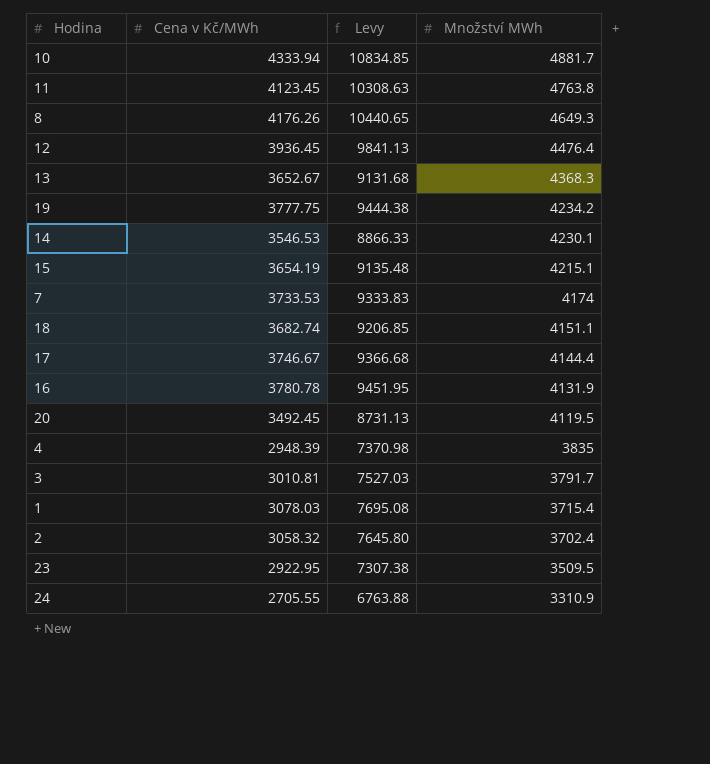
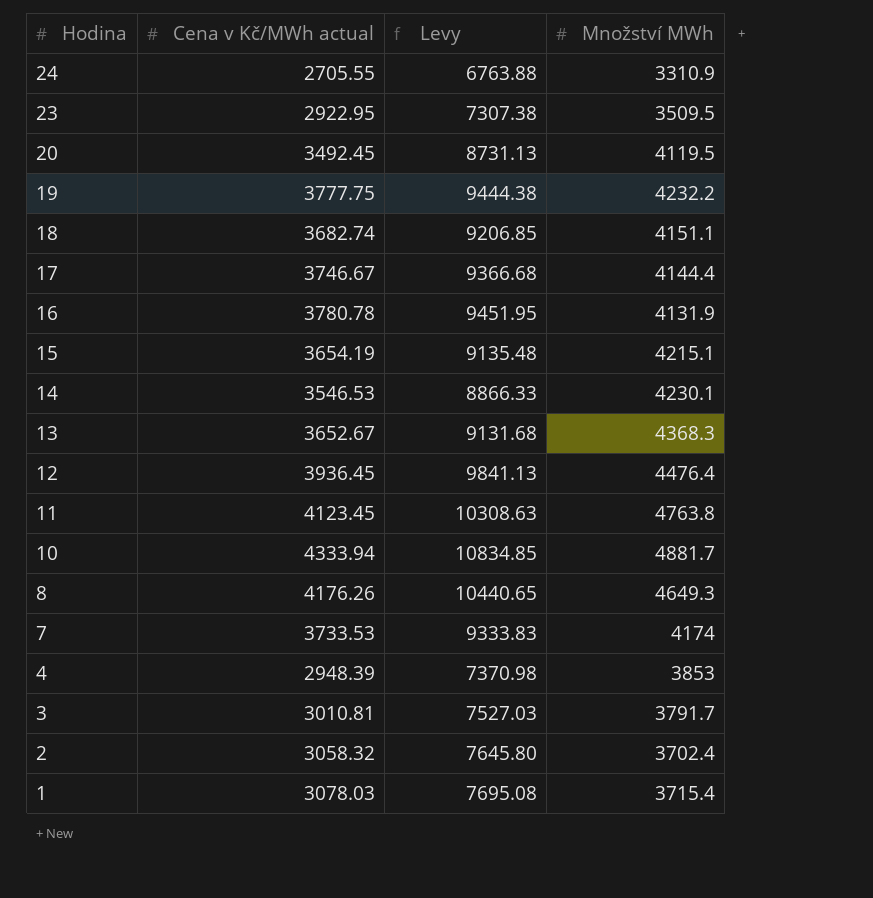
row order: Množství MWh descending -> Hodina descending
column name: Cena v Kč/MWh -> Cena v Kč/MWh actual
19 | Množství MWh: 4234.2 -> 4232.2
4 | Množství MWh: 3835 -> 3853

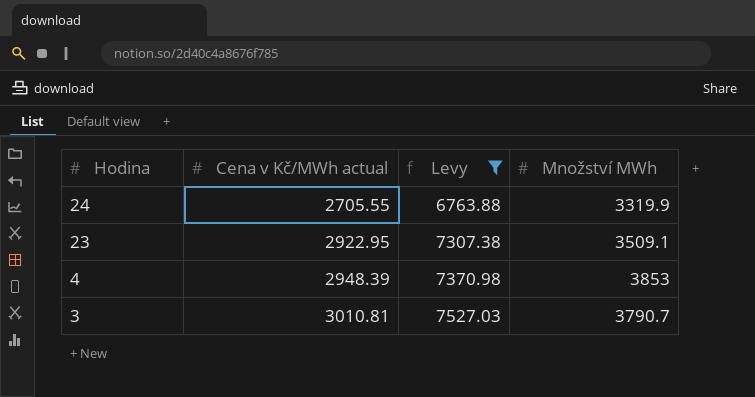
filter: none -> Levy <= 7527.03
24 | Množství MWh: 3310.9 -> 3319.9
23 | Množství MWh: 3509.5 -> 3509.1
3 | Množství MWh: 3791.7 -> 3790.7

